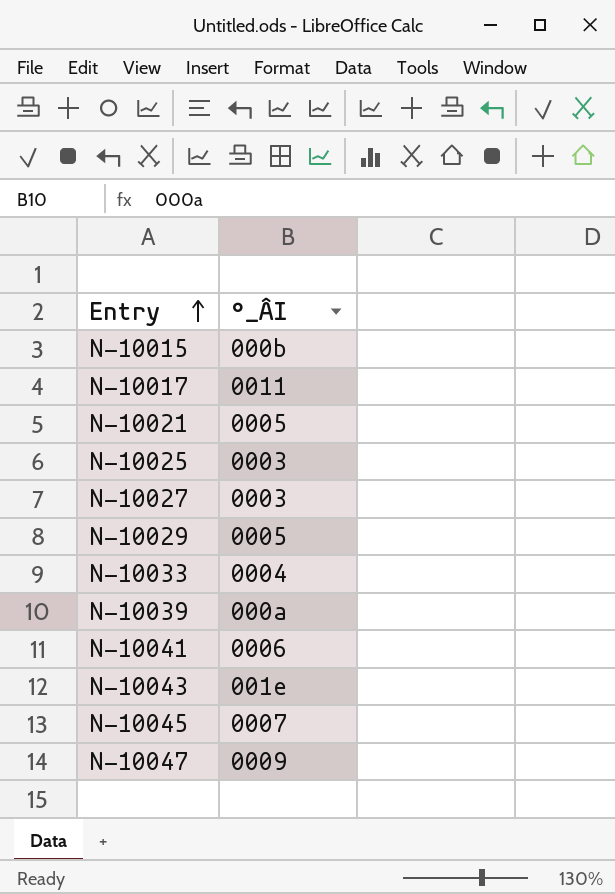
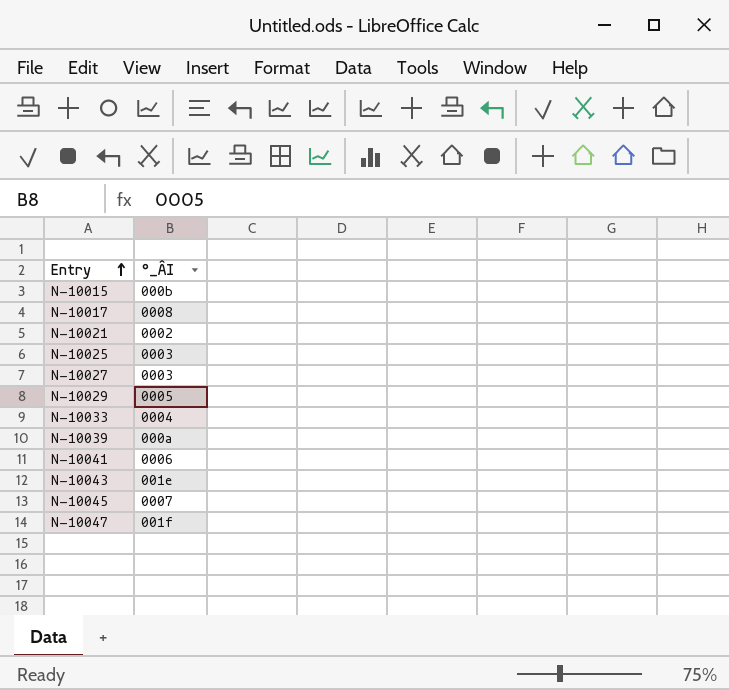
N-10017 | °_ÂI: 0011 -> 0008
N-10021 | °_ÂI: 0005 -> 0002
N-10047 | °_ÂI: 0009 -> 001f

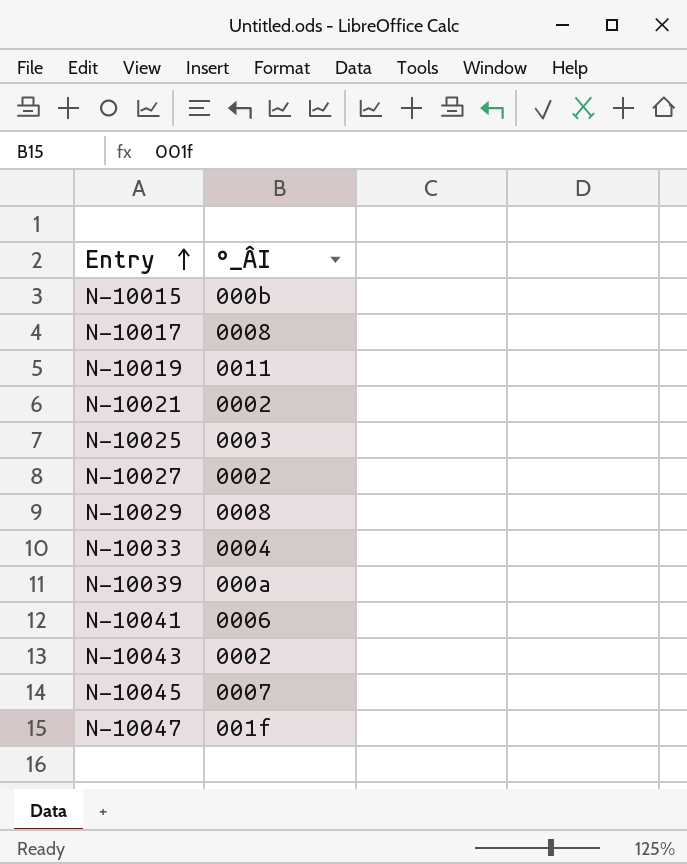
row N-10019: none -> 0011
N-10027 | °_ÂI: 0003 -> 0002
N-10029 | °_ÂI: 0005 -> 0008
N-10043 | °_ÂI: 001e -> 0002

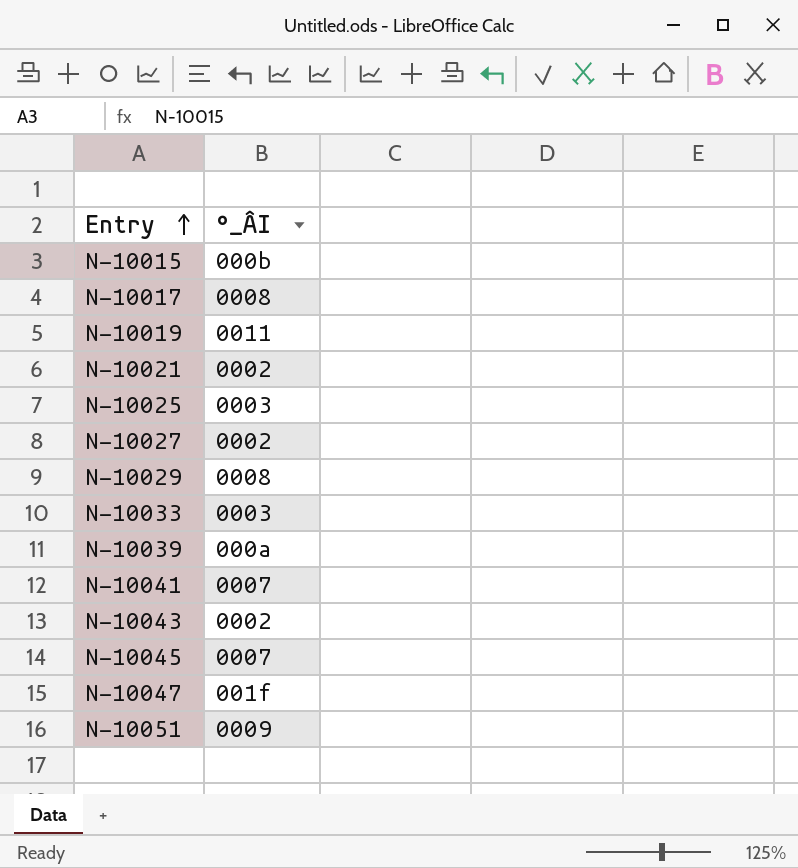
N-10033 | °_ÂI: 0004 -> 0003
N-10041 | °_ÂI: 0006 -> 0007
row N-10051: none -> 0009

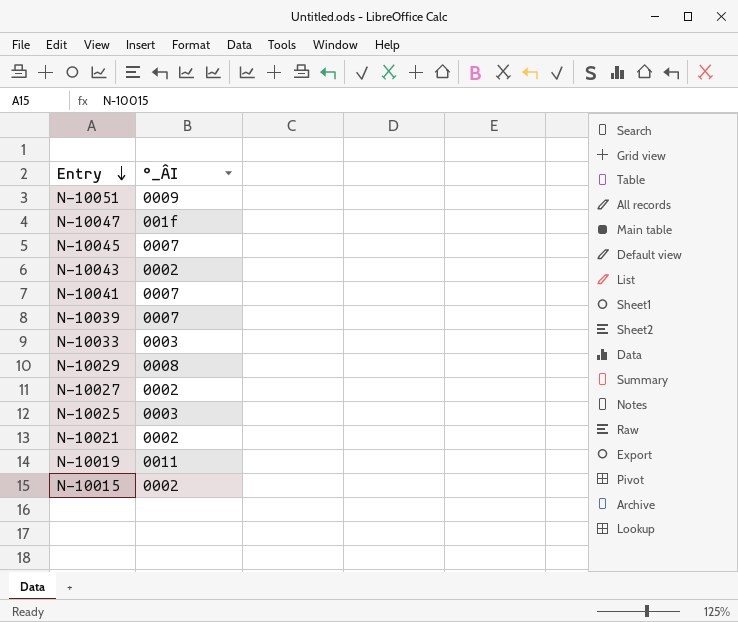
row order: Entry ascending -> Entry descending
row N-10017: 0008 -> none
N-10039 | °_ÂI: 000a -> 0007
N-10015 | °_ÂI: 000b -> 0002

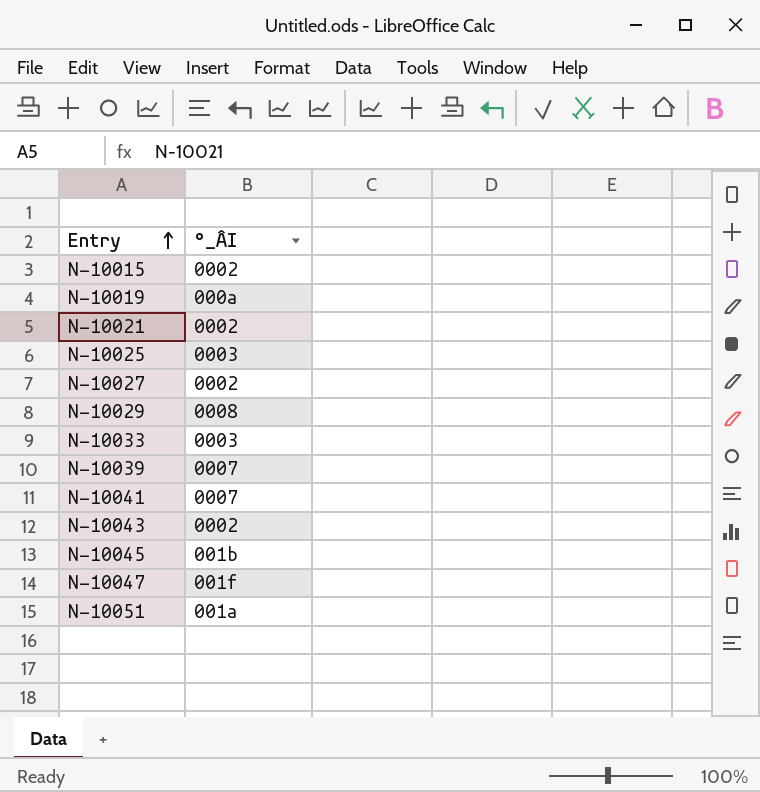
row order: Entry descending -> Entry ascending
N-10019 | °_ÂI: 0011 -> 000a
N-10045 | °_ÂI: 0007 -> 001b
N-10051 | °_ÂI: 0009 -> 001a

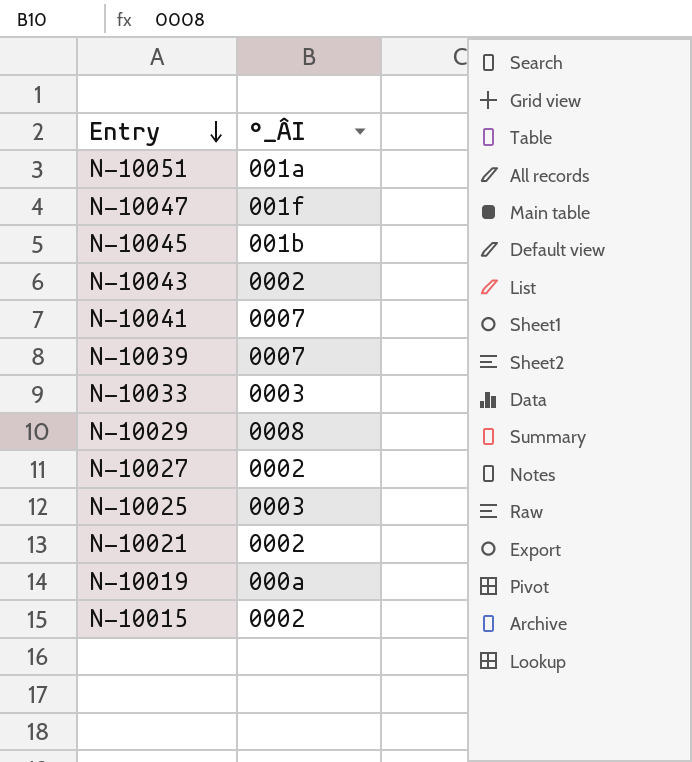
row order: Entry ascending -> Entry descending

